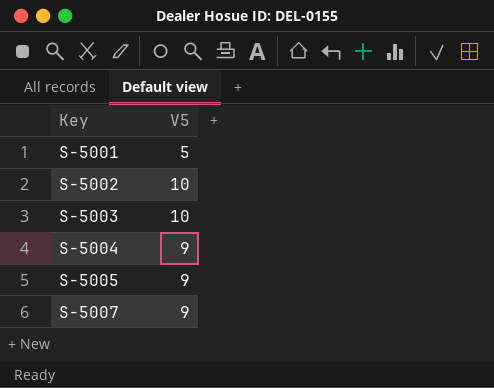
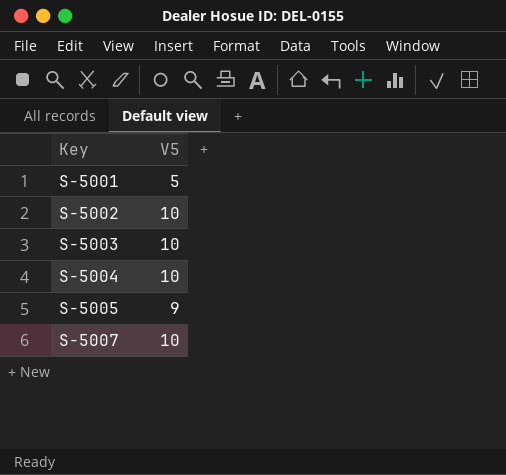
S-5004 | V5: 9 -> 10
S-5007 | V5: 9 -> 10

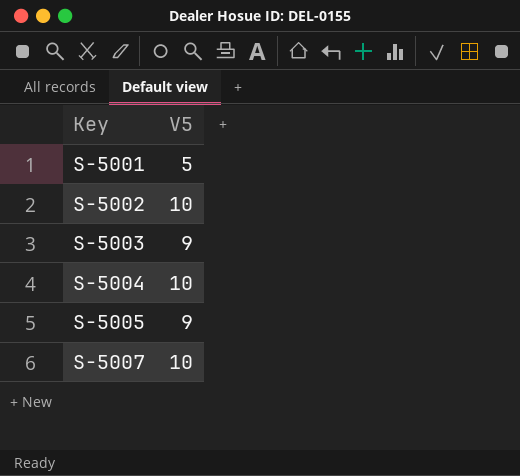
S-5003 | V5: 10 -> 9

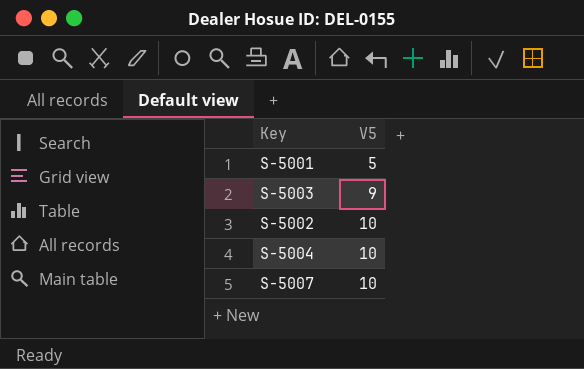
row order: Key ascending -> V5 ascending
row S-5005: 9 -> none

